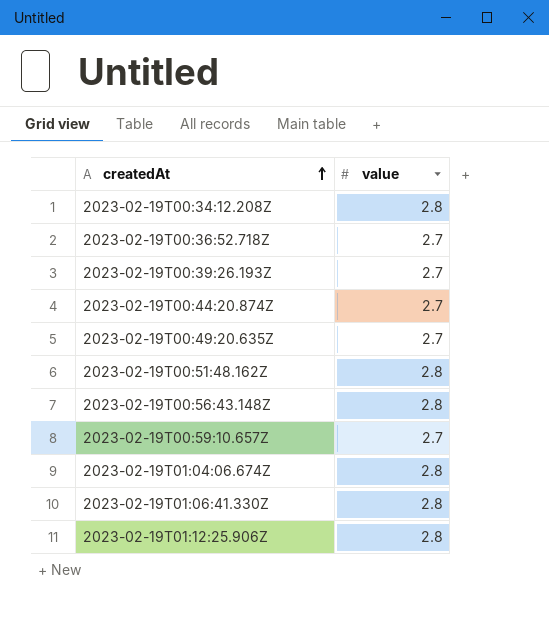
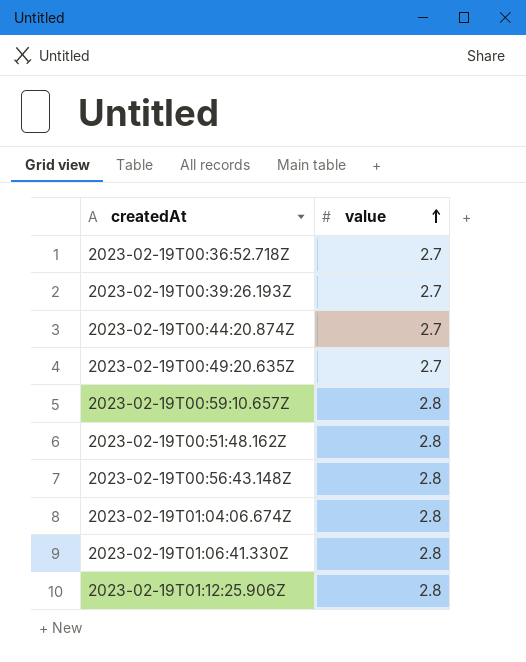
row order: createdAt ascending -> value ascending
row 2023-02-19T00:34:12.208Z: 2.8 -> none
2023-02-19T00:59:10.657Z | value: 2.7 -> 2.8

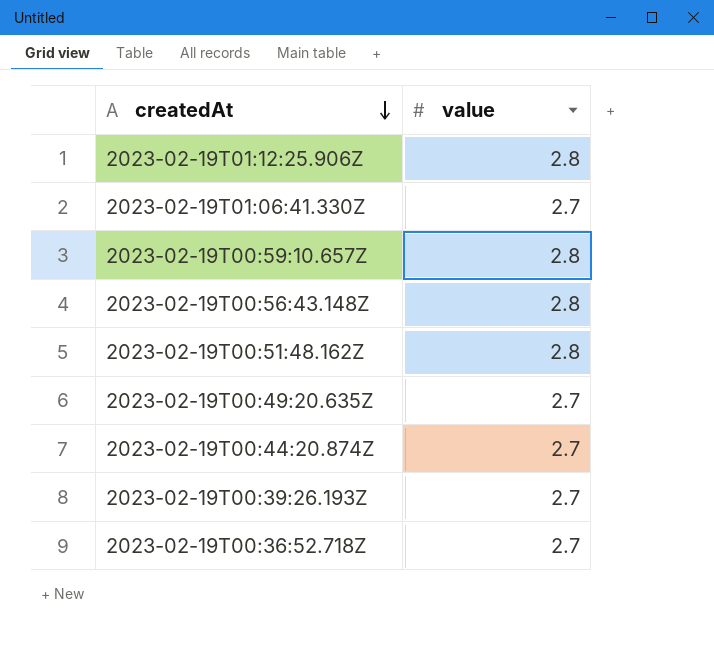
row order: value ascending -> createdAt descending
row 2023-02-19T01:04:06.674Z: 2.8 -> none
2023-02-19T01:06:41.330Z | value: 2.8 -> 2.7

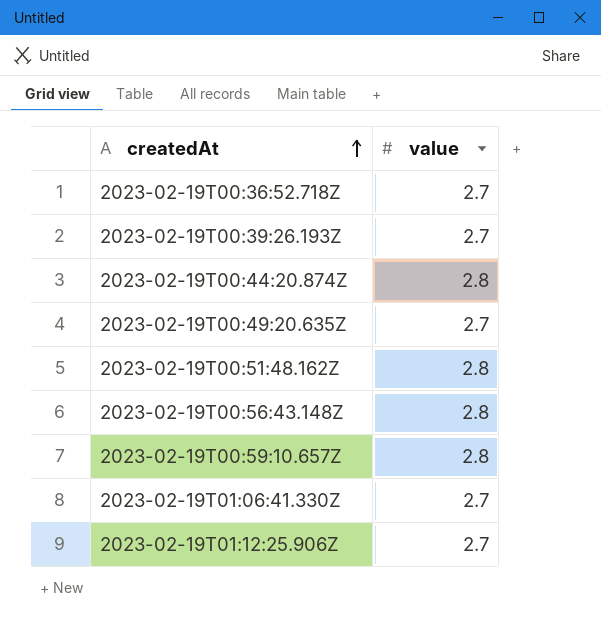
row order: createdAt descending -> createdAt ascending
2023-02-19T00:44:20.874Z | value: 2.7 -> 2.8
2023-02-19T01:12:25.906Z | value: 2.8 -> 2.7

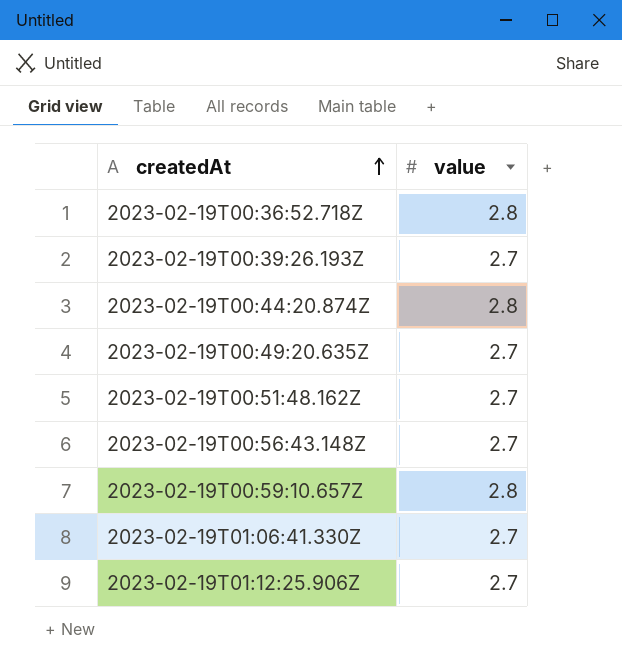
2023-02-19T00:36:52.718Z | value: 2.7 -> 2.8
2023-02-19T00:51:48.162Z | value: 2.8 -> 2.7
2023-02-19T00:56:43.148Z | value: 2.8 -> 2.7

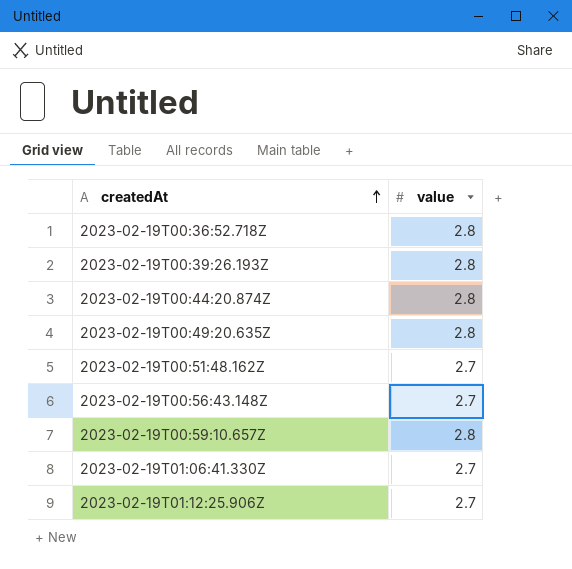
2023-02-19T00:39:26.193Z | value: 2.7 -> 2.8
2023-02-19T00:49:20.635Z | value: 2.7 -> 2.8

